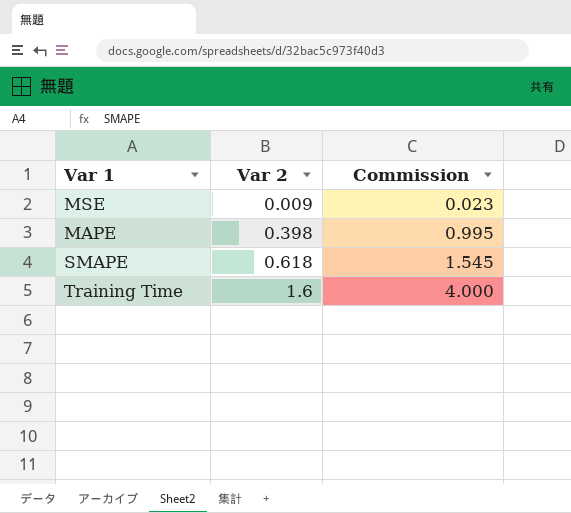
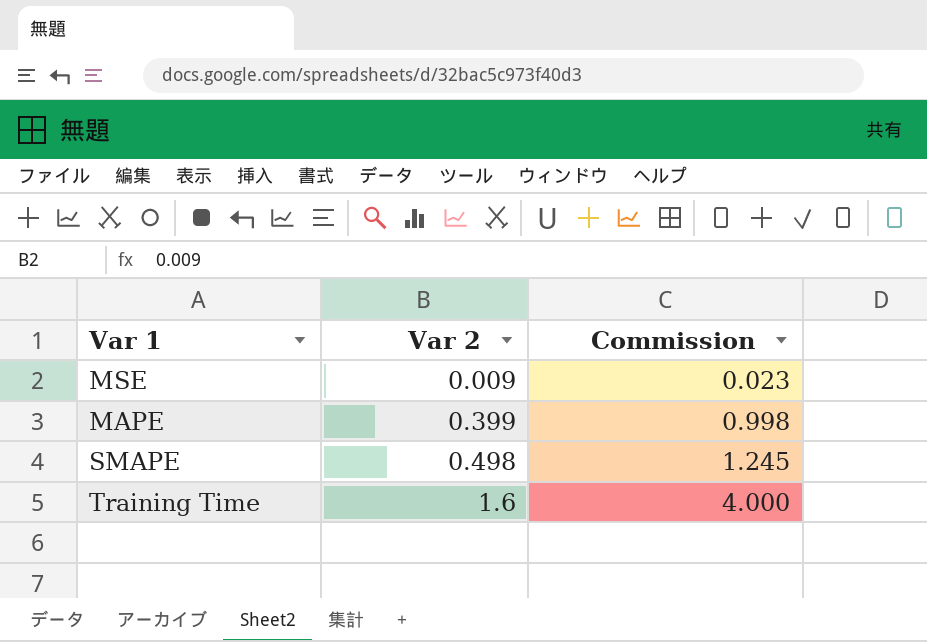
MAPE | Var 2: 0.398 -> 0.399
MAPE | Commission: 0.995 -> 0.998
SMAPE | Var 2: 0.618 -> 0.498
SMAPE | Commission: 1.545 -> 1.245

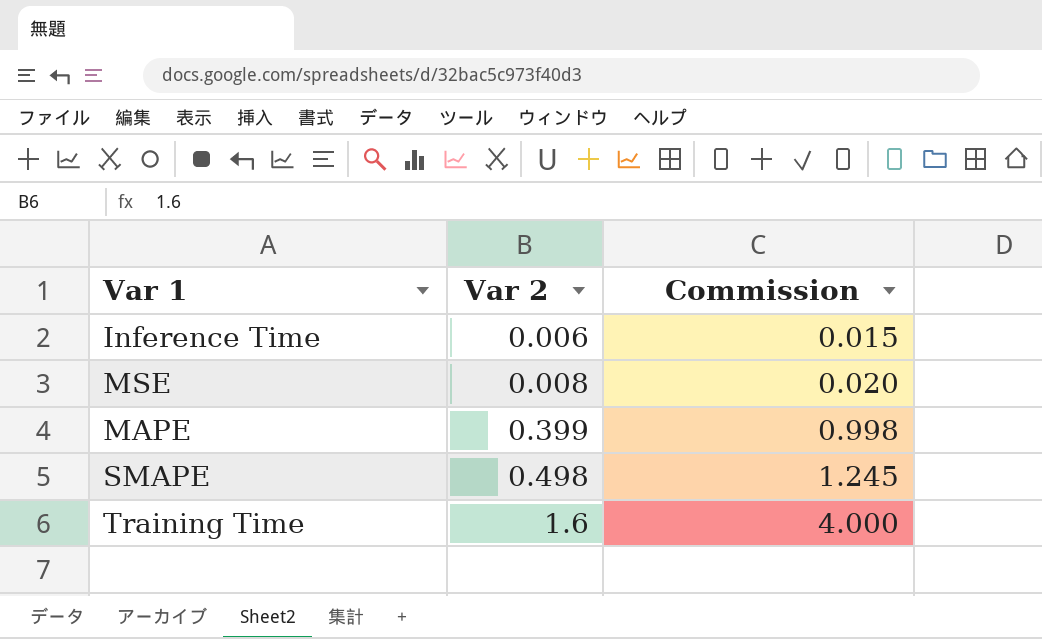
row Inference Time: none -> 0.006 | 0.015
MSE | Var 2: 0.009 -> 0.008
MSE | Commission: 0.023 -> 0.020

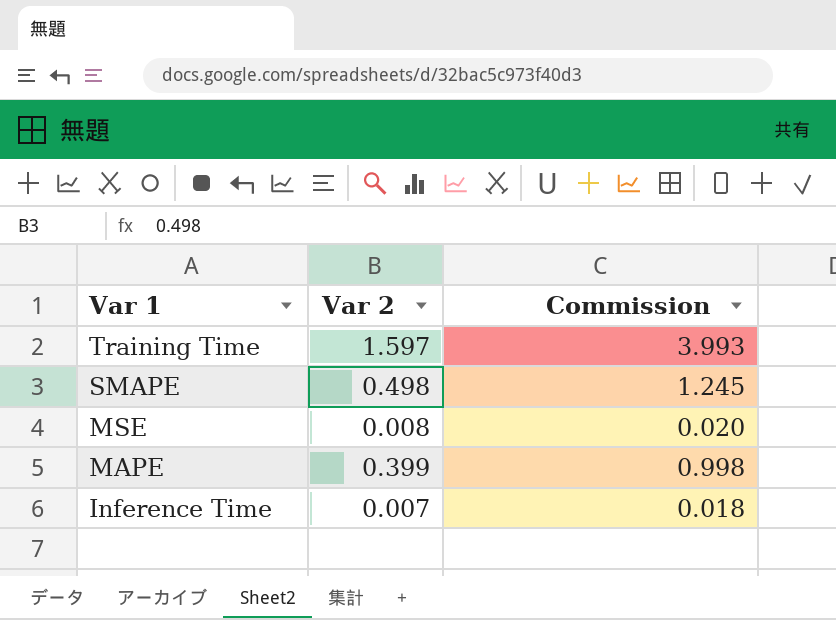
row order: Var 2 ascending -> Var 1 descending
Training Time | Var 2: 1.6 -> 1.597
Training Time | Commission: 4.000 -> 3.993
Inference Time | Var 2: 0.006 -> 0.007
Inference Time | Commission: 0.015 -> 0.018

